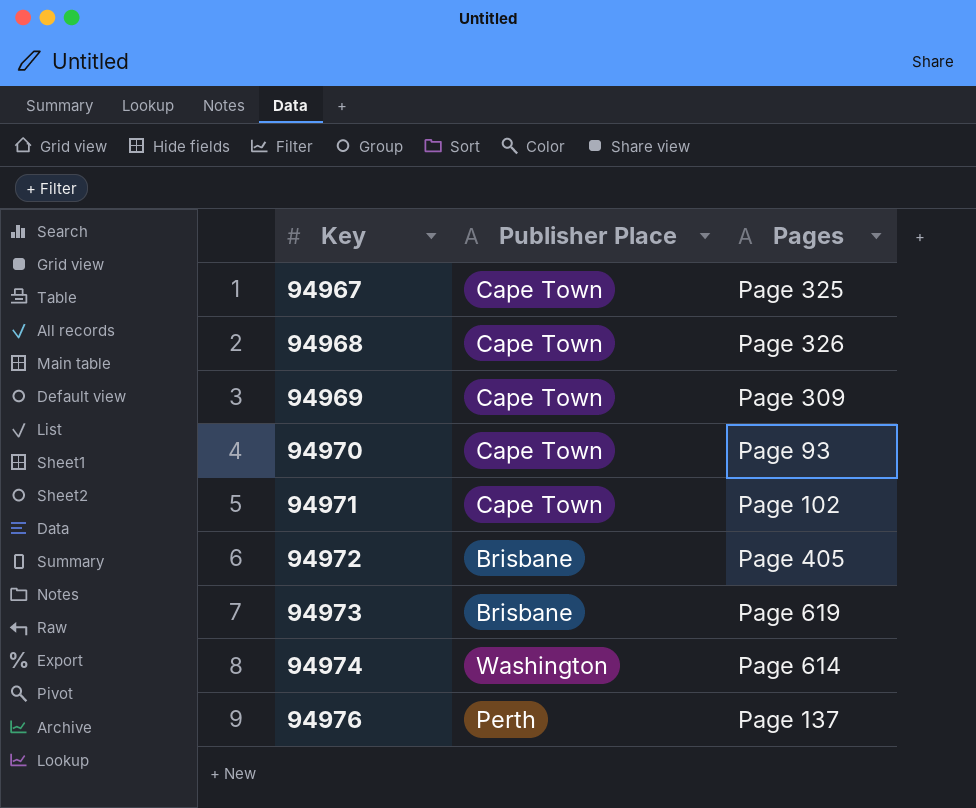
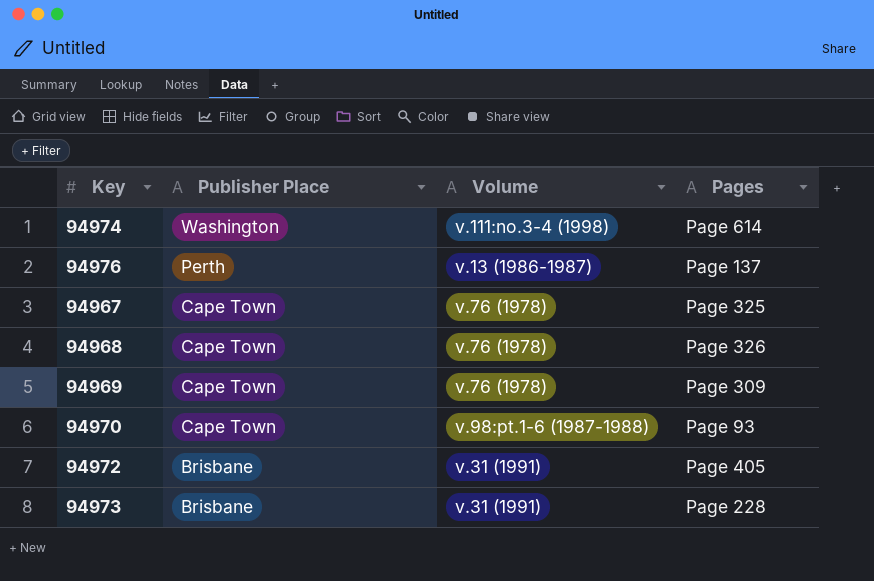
row order: Key ascending -> Publisher Place descending
column Volume | position: none -> 3
row 94971: Cape Town | Page 102 -> none
94973 | Pages: Page 619 -> Page 228

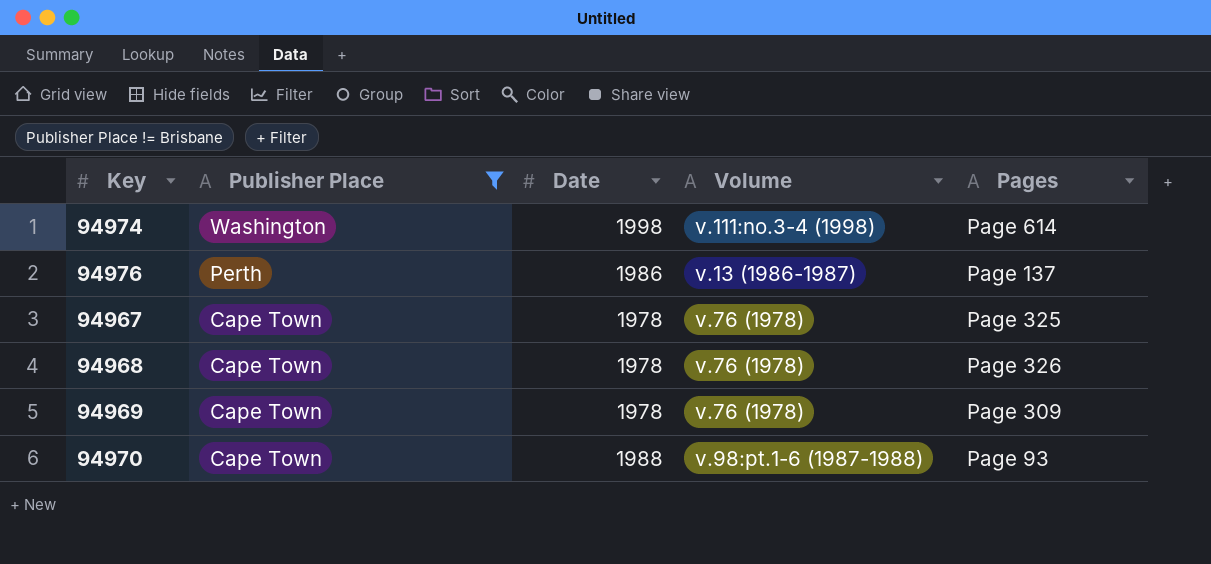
filter: none -> Publisher Place != Brisbane
column Date | position: none -> 3

